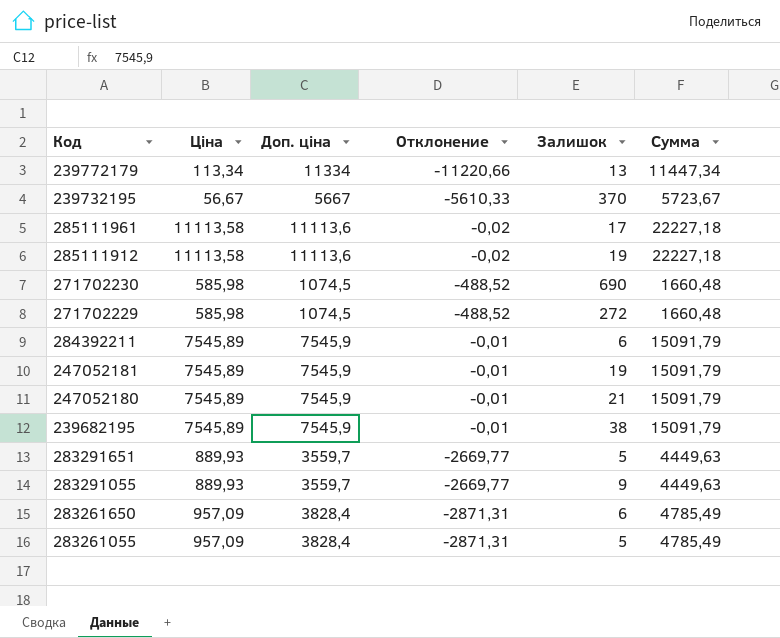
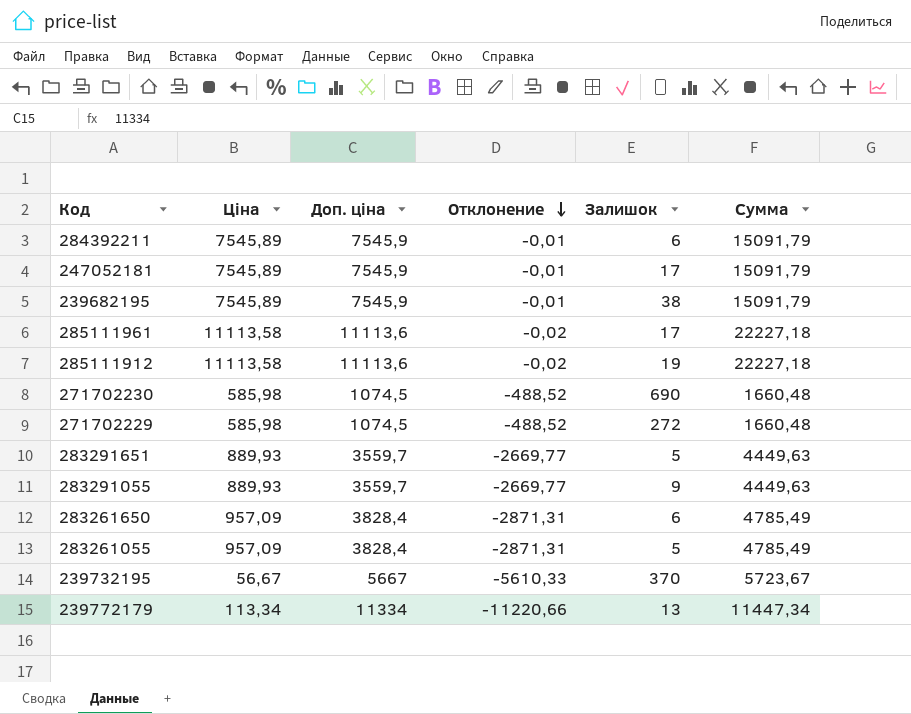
row order: none -> Отклонение descending
row 247052180: 7545,89 | 7545,9 | -0,01 | 21 | 15091,79 -> none
247052181 | Залишок: 19 -> 17

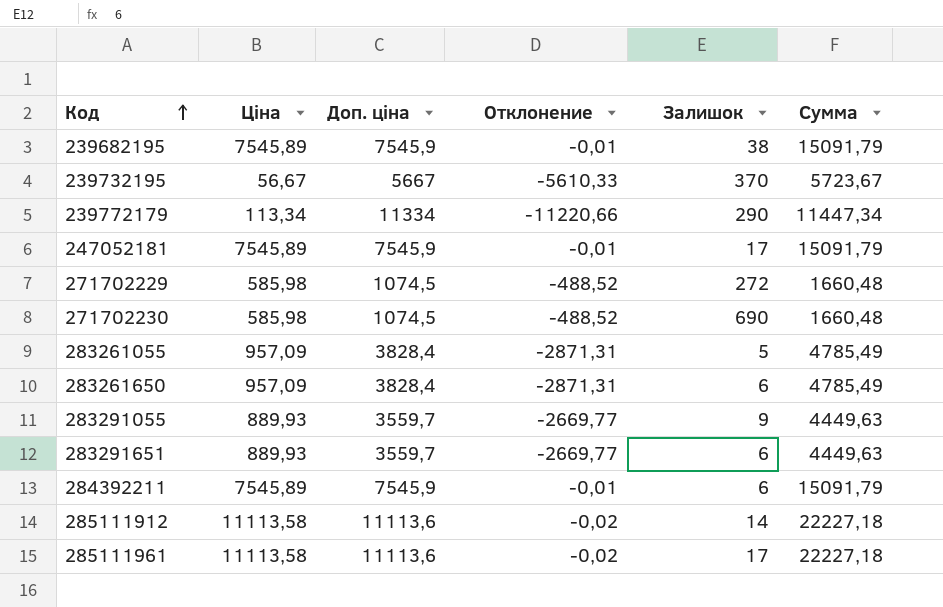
row order: Отклонение descending -> Код ascending
239772179 | Залишок: 13 -> 290
283291651 | Залишок: 5 -> 6
285111912 | Залишок: 19 -> 14

